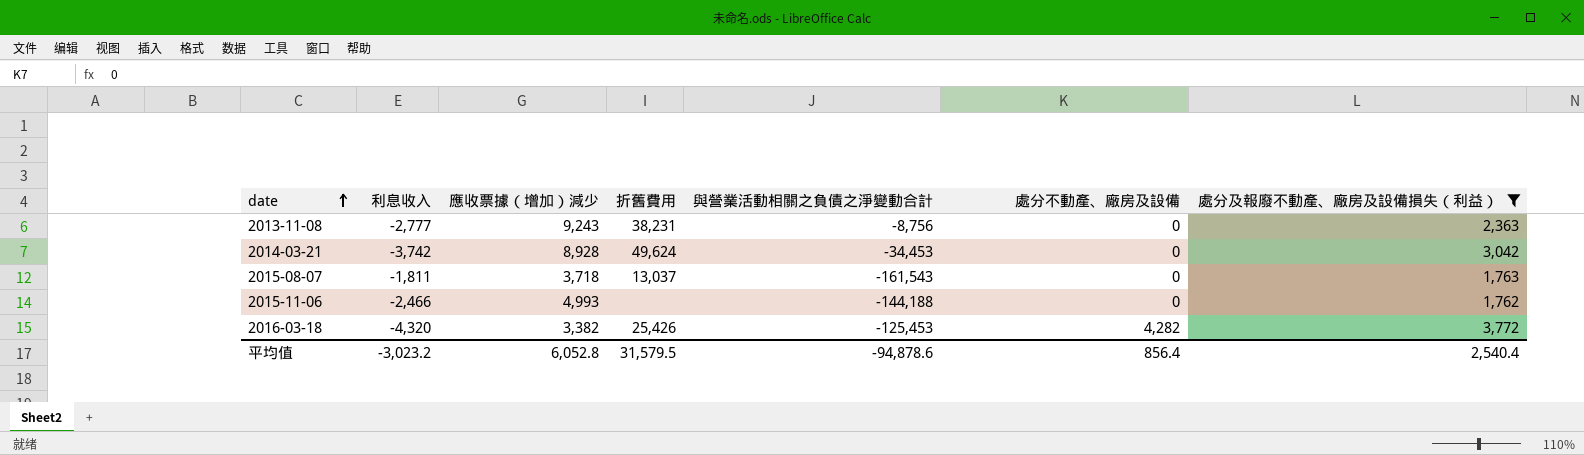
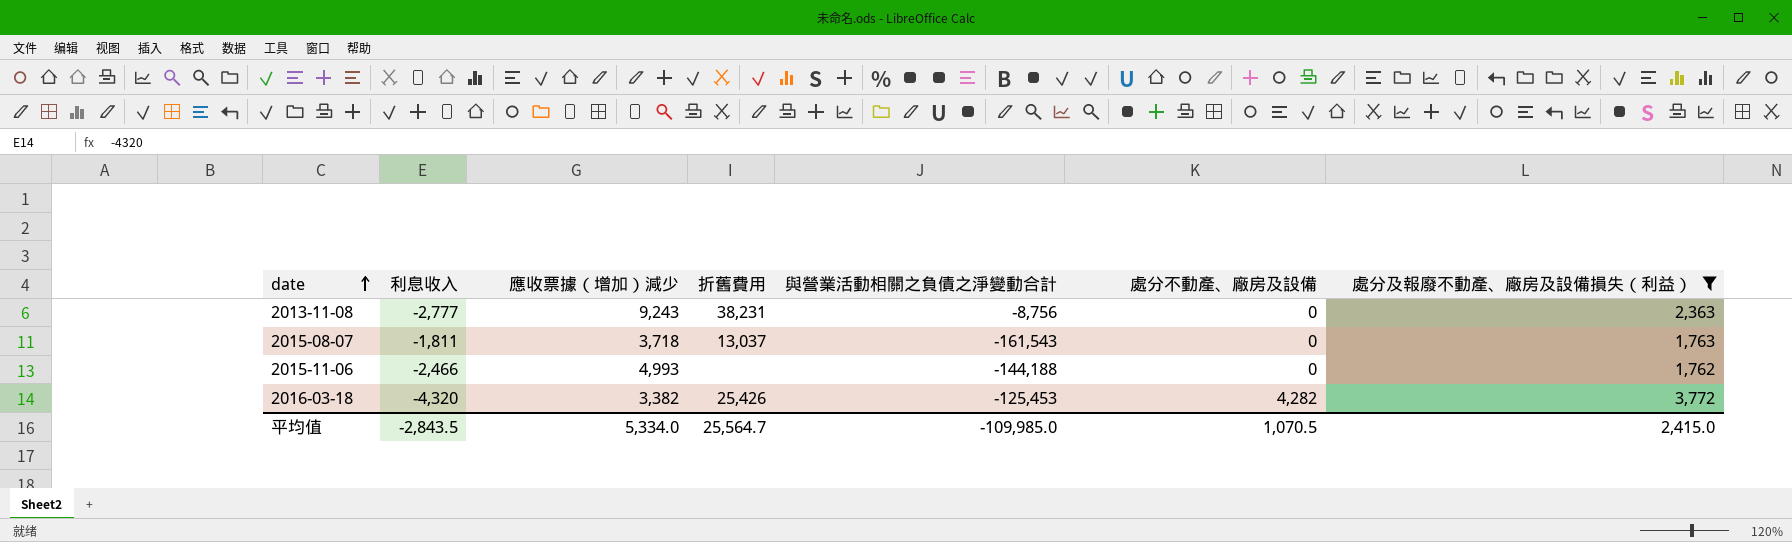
row 2014-03-21: -3,742 | 8,928 | 49,624 | -34,453 | 0 | 3,042 -> none
平均值 | 利息收入: -3,023.2 -> -2,843.5
平均值 | 應收票據（增加）減少: 6,052.8 -> 5,334.0
平均值 | 折舊費用: 31,579.5 -> 25,564.7
平均值 | 與營業活動相關之負債之淨變動合計: -94,878.6 -> -109,985.0
平均值 | 處分不動產、廠房及設備: 856.4 -> 1,070.5
平均值 | 處分及報廢不動產、廠房及設備損失（利益）: 2,540.4 -> 2,415.0

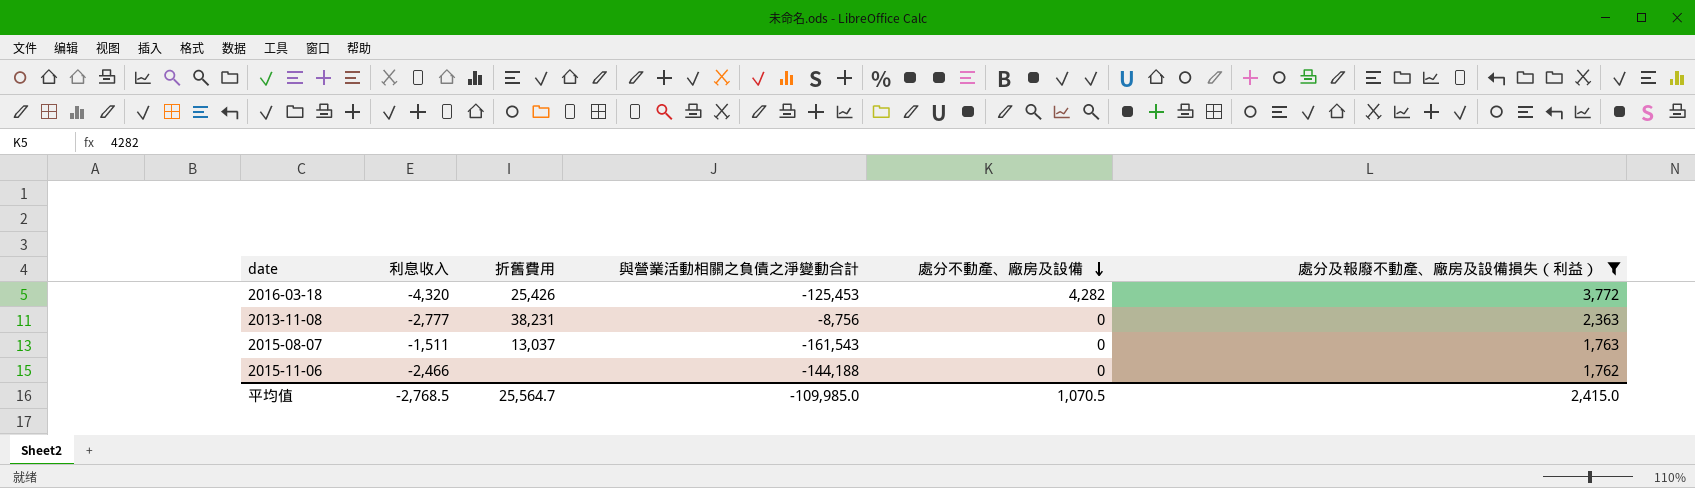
row order: date ascending -> 處分不動產、廠房及設備 descending
column 應收票據（增加）減少 | position: 3 -> none
2015-08-07 | 利息收入: -1,811 -> -1,511
平均值 | 利息收入: -2,843.5 -> -2,768.5

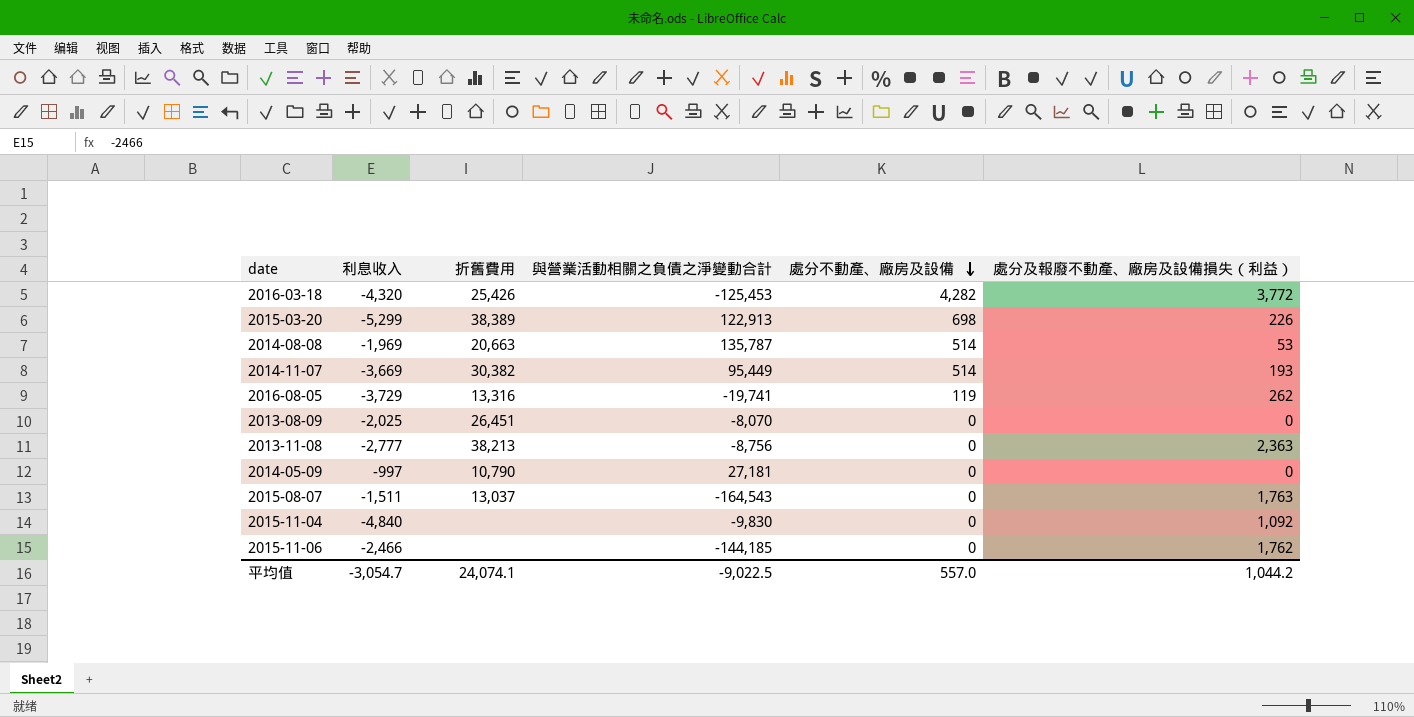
filter: 處分及報廢不動產、廠房及設備損失（利益） >= 1,762 -> none
2013-11-08 | 折舊費用: 38,231 -> 38,213
2015-08-07 | 與營業活動相關之負債之淨變動合計: -161,543 -> -164,543
2015-11-06 | 與營業活動相關之負債之淨變動合計: -144,188 -> -144,185
平均值 | 利息收入: -2,768.5 -> -3,054.7
平均值 | 折舊費用: 25,564.7 -> 24,074.1
平均值 | 與營業活動相關之負債之淨變動合計: -109,985.0 -> -9,022.5
平均值 | 處分不動產、廠房及設備: 1,070.5 -> 557.0
平均值 | 處分及報廢不動產、廠房及設備損失（利益）: 2,415.0 -> 1,044.2

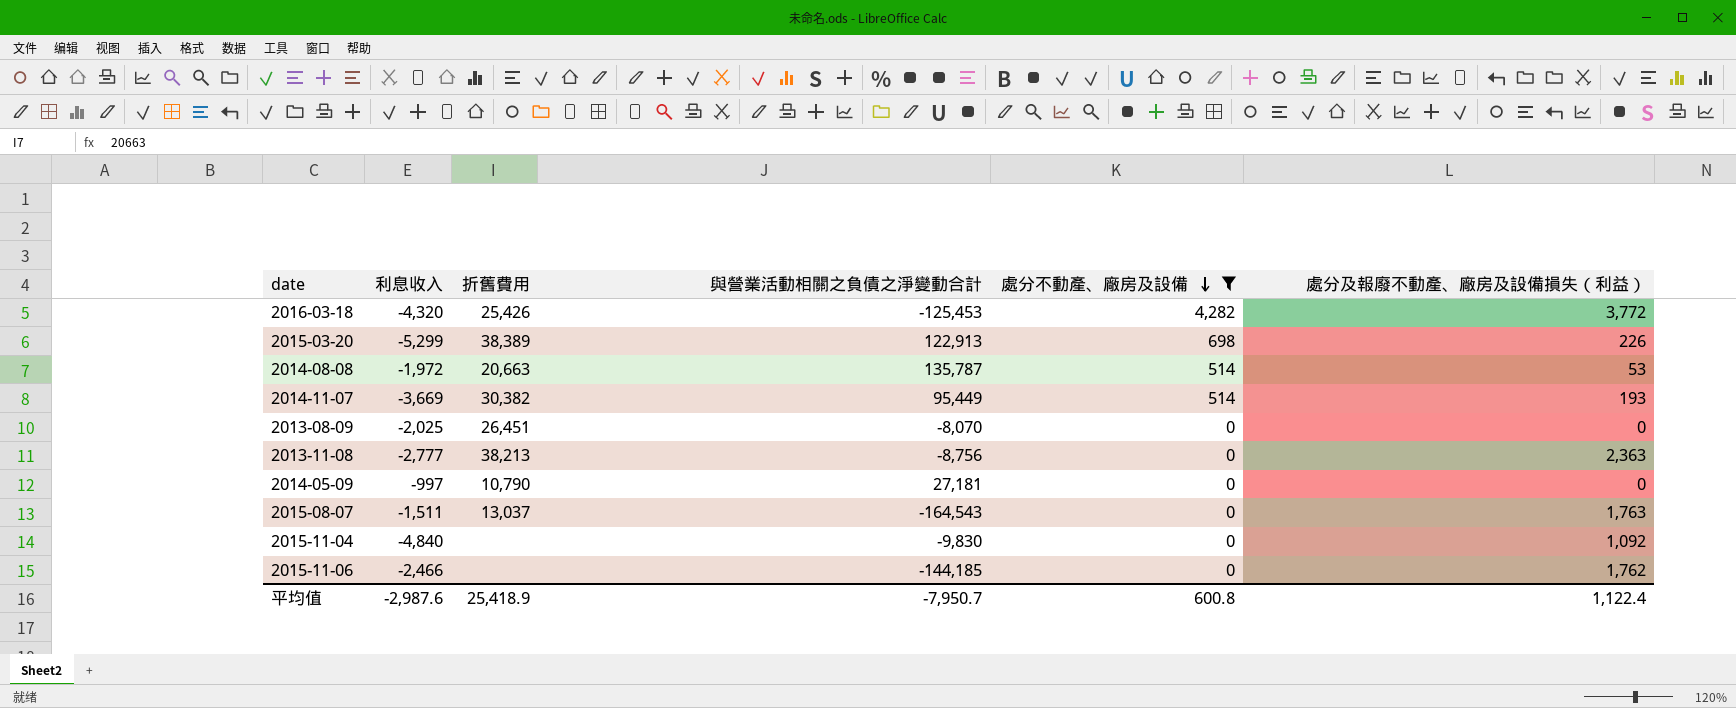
filter: none -> 處分不動產、廠房及設備 != 119
2014-08-08 | 利息收入: -1,969 -> -1,972
平均值 | 利息收入: -3,054.7 -> -2,987.6
平均值 | 折舊費用: 24,074.1 -> 25,418.9
平均值 | 與營業活動相關之負債之淨變動合計: -9,022.5 -> -7,950.7
平均值 | 處分不動產、廠房及設備: 557.0 -> 600.8
平均值 | 處分及報廢不動產、廠房及設備損失（利益）: 1,044.2 -> 1,122.4

